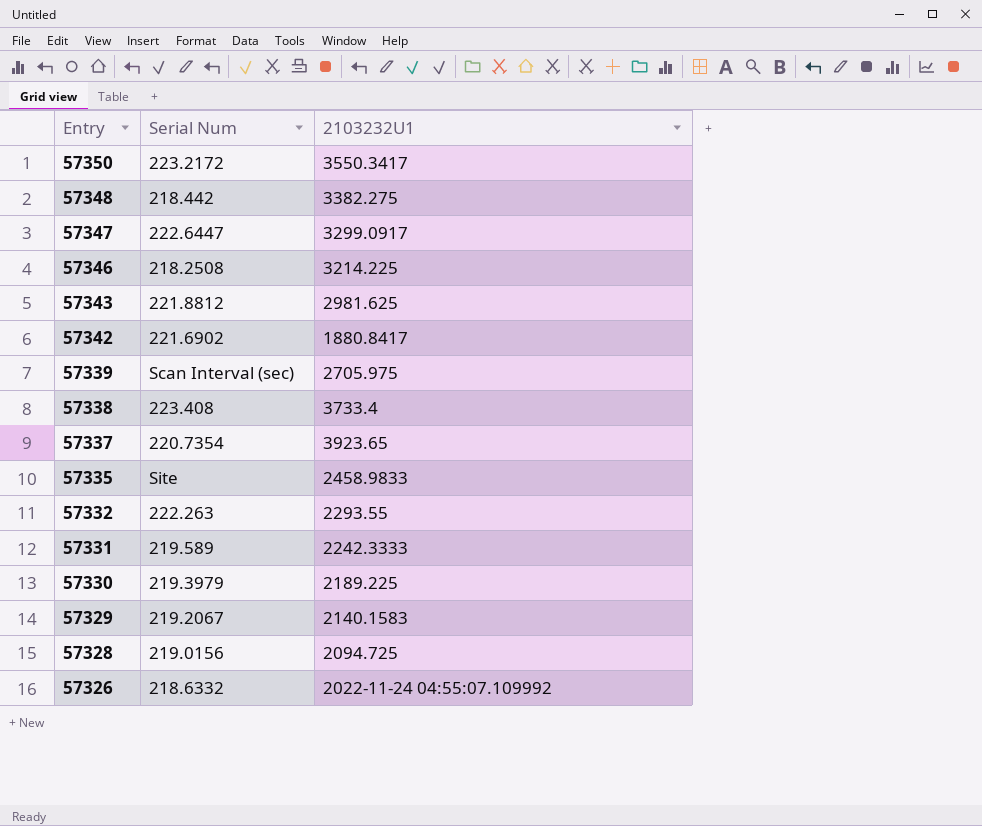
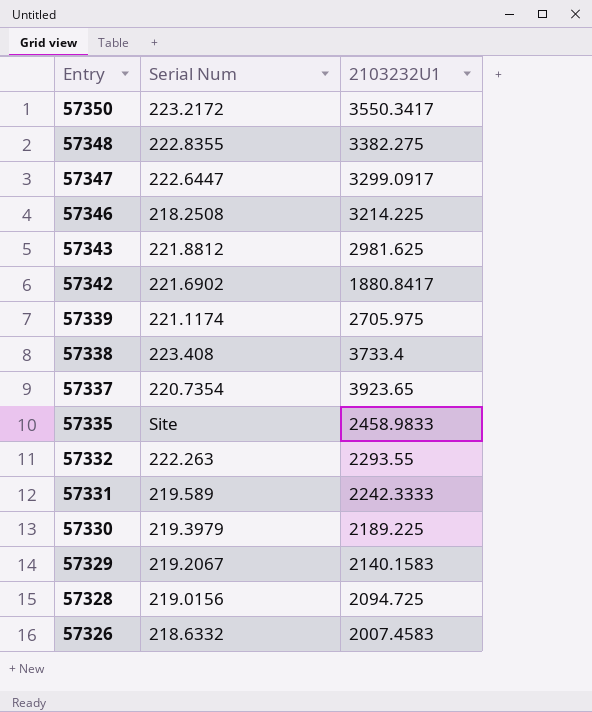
57348 | Serial Num: 218.442 -> 222.8355
57339 | Serial Num: Scan Interval (sec) -> 221.1174
57326 | 2103232U1: 2022-11-24 04:55:07.109992 -> 2007.4583

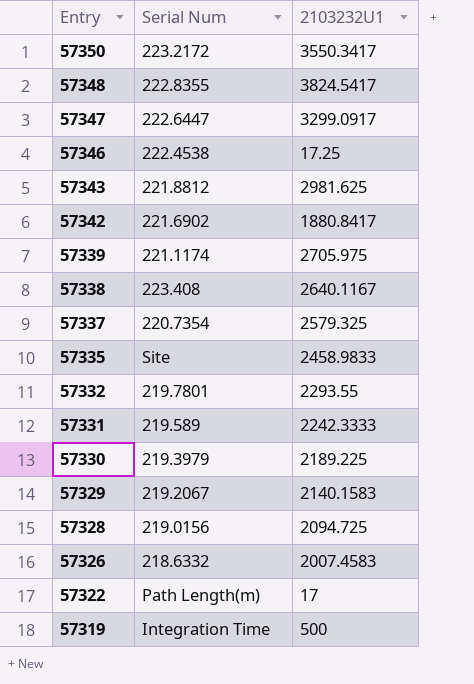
57348 | 2103232U1: 3382.275 -> 3824.5417
57346 | Serial Num: 218.2508 -> 222.4538
57346 | 2103232U1: 3214.225 -> 17.25
57338 | 2103232U1: 3733.4 -> 2640.1167
57337 | 2103232U1: 3923.65 -> 2579.325
57332 | Serial Num: 222.263 -> 219.7801
row 57322: none -> Path Length(m) | 17
row 57319: none -> Integration Time | 500

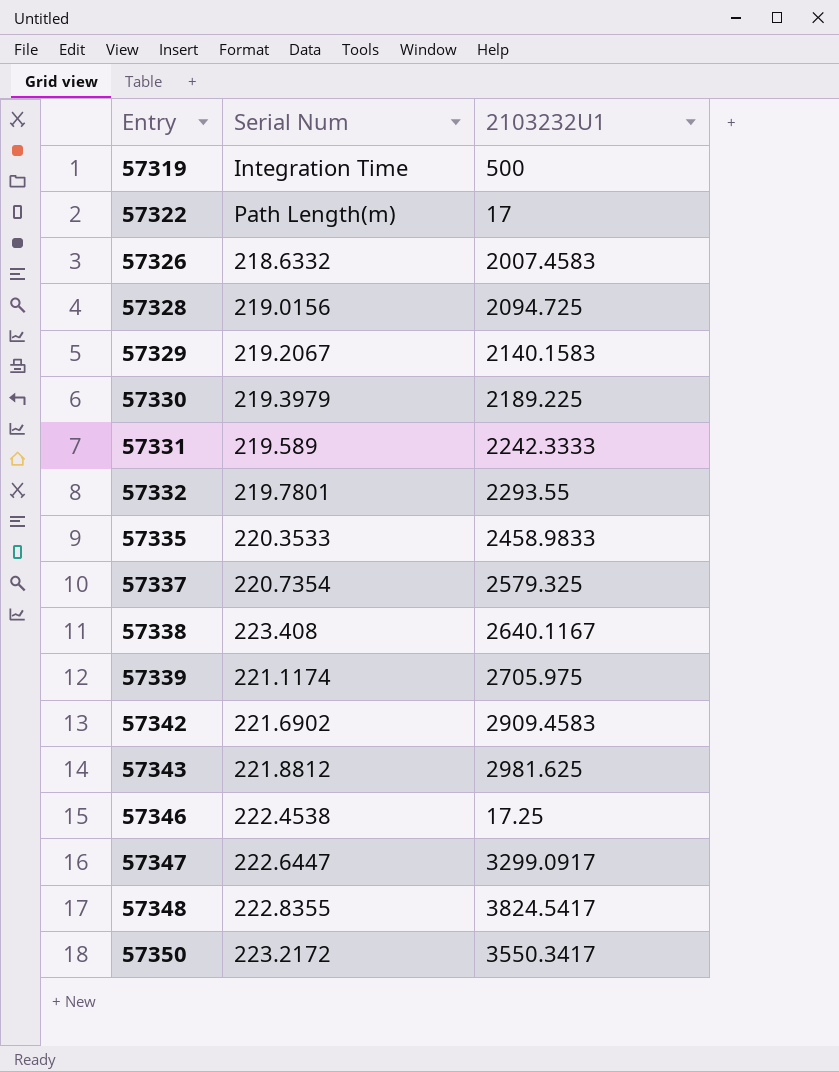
row order: Entry descending -> Entry ascending
57335 | Serial Num: Site -> 220.3533
57342 | 2103232U1: 1880.8417 -> 2909.4583

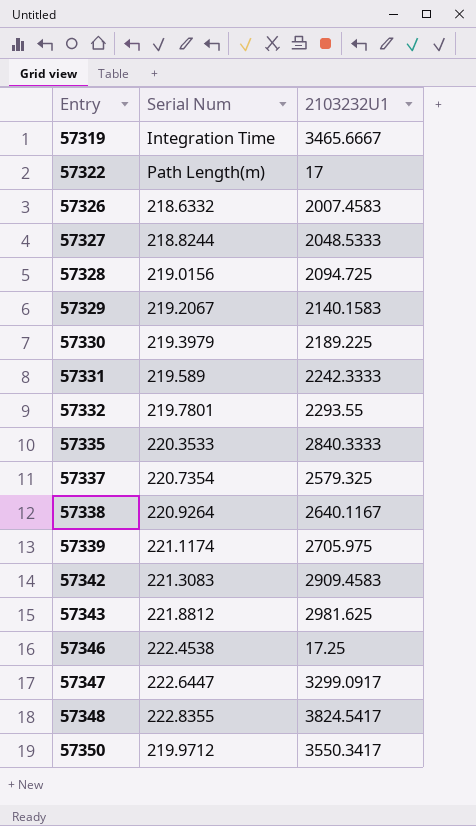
57319 | 2103232U1: 500 -> 3465.6667
row 57327: none -> 218.8244 | 2048.5333
57335 | 2103232U1: 2458.9833 -> 2840.3333
57338 | Serial Num: 223.408 -> 220.9264
57342 | Serial Num: 221.6902 -> 221.3083
57350 | Serial Num: 223.2172 -> 219.9712

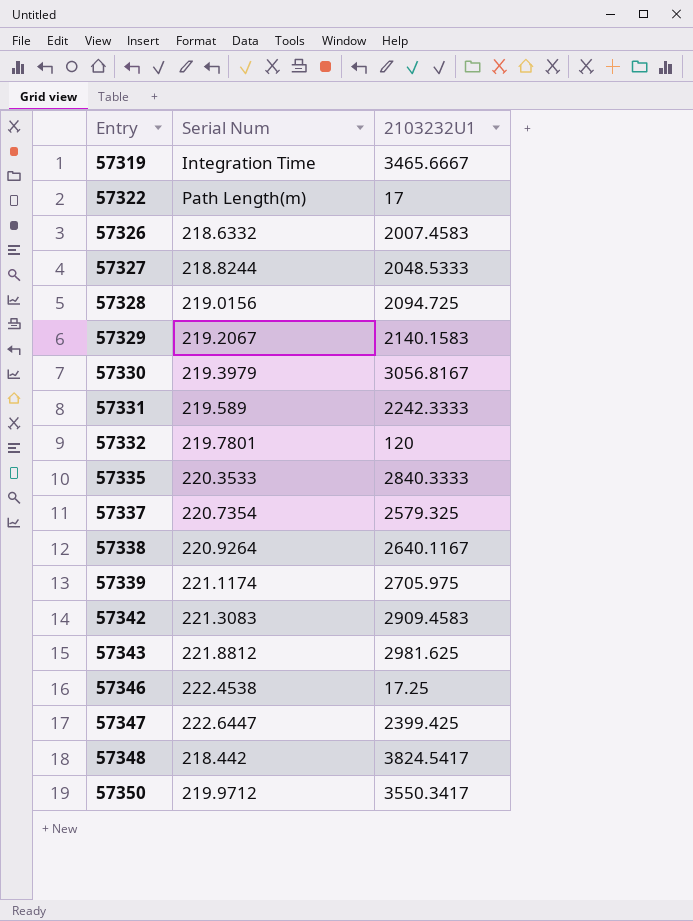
57330 | 2103232U1: 2189.225 -> 3056.8167
57332 | 2103232U1: 2293.55 -> 120
57347 | 2103232U1: 3299.0917 -> 2399.425
57348 | Serial Num: 222.8355 -> 218.442

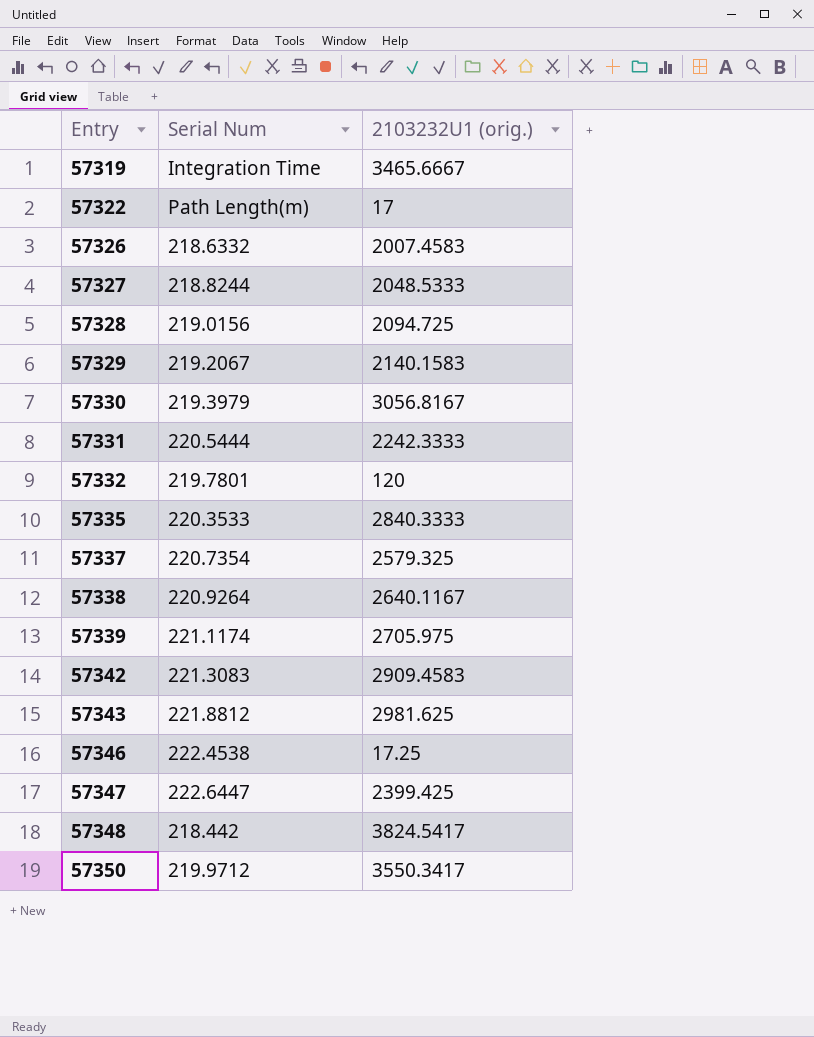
column name: 2103232U1 -> 2103232U1 (orig.)
57331 | Serial Num: 219.589 -> 220.5444

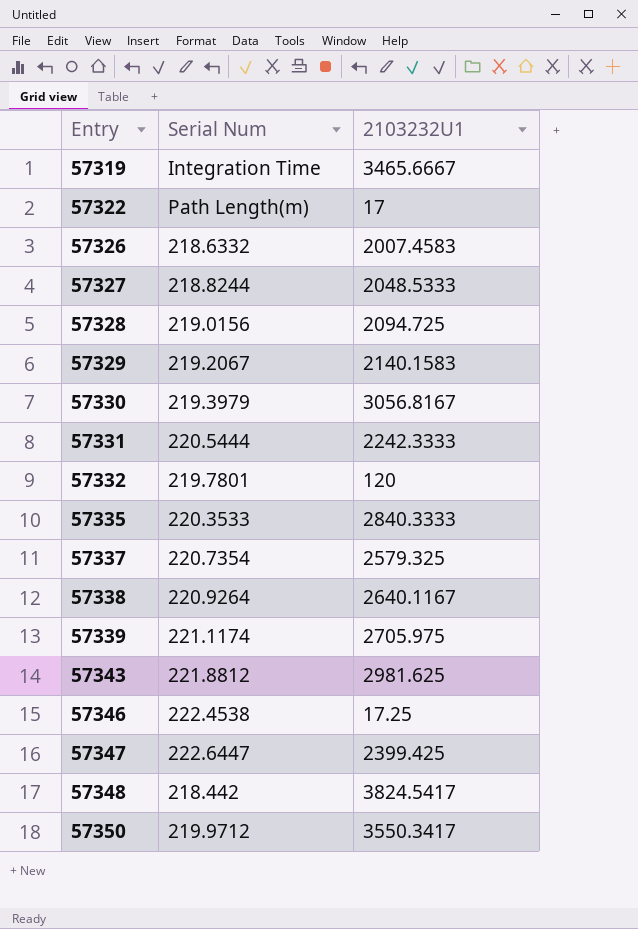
column name: 2103232U1 (orig.) -> 2103232U1
row 57342: 221.3083 | 2909.4583 -> none

